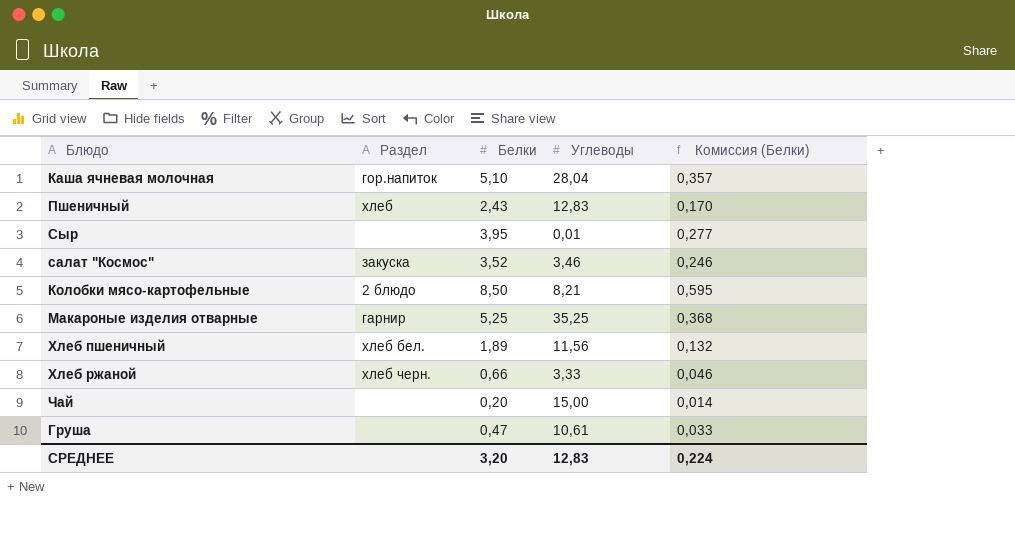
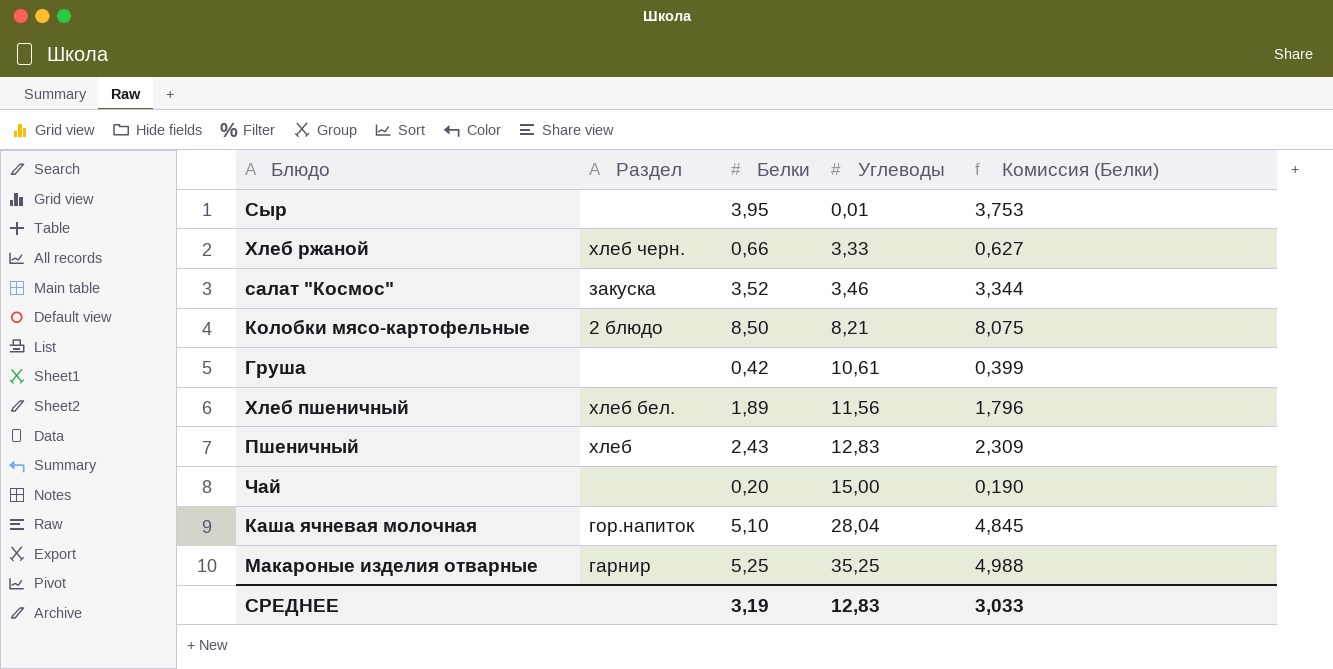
row order: none -> Углеводы ascending
column Комиссия (Белки) | formula: [Белки] * 0,07 -> [Белки] * 0,95
Груша | Белки: 0,47 -> 0,42
СРЕДНЕЕ | Белки: 3,20 -> 3,19
СРЕДНЕЕ | Комиссия (Белки): 0,224 -> 3,033

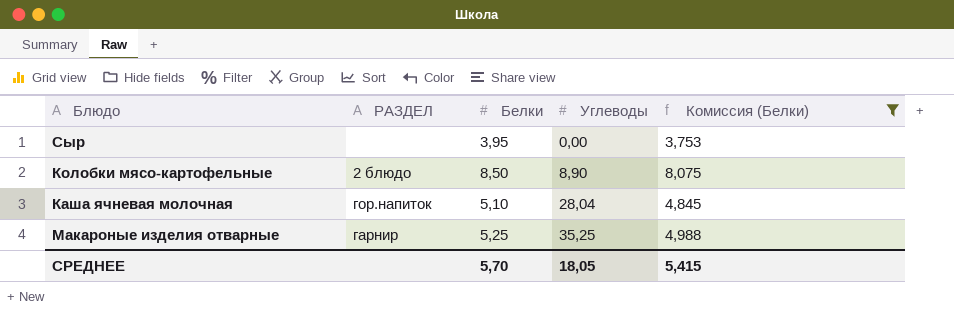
filter: none -> Комиссия (Белки) >= 3,753
column name: Раздел -> РАЗДЕЛ
Сыр | Углеводы: 0,01 -> 0,00
Колобки мясо-картофельные | Углеводы: 8,21 -> 8,90
СРЕДНЕЕ | Белки: 3,19 -> 5,70
СРЕДНЕЕ | Углеводы: 12,83 -> 18,05
СРЕДНЕЕ | Комиссия (Белки): 3,033 -> 5,415

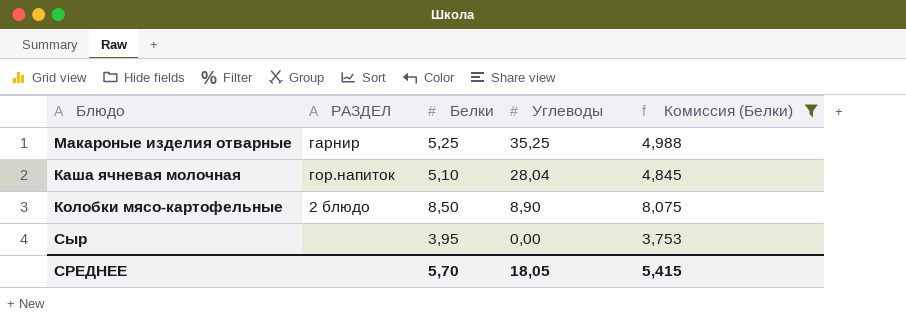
row order: Углеводы ascending -> Углеводы descending

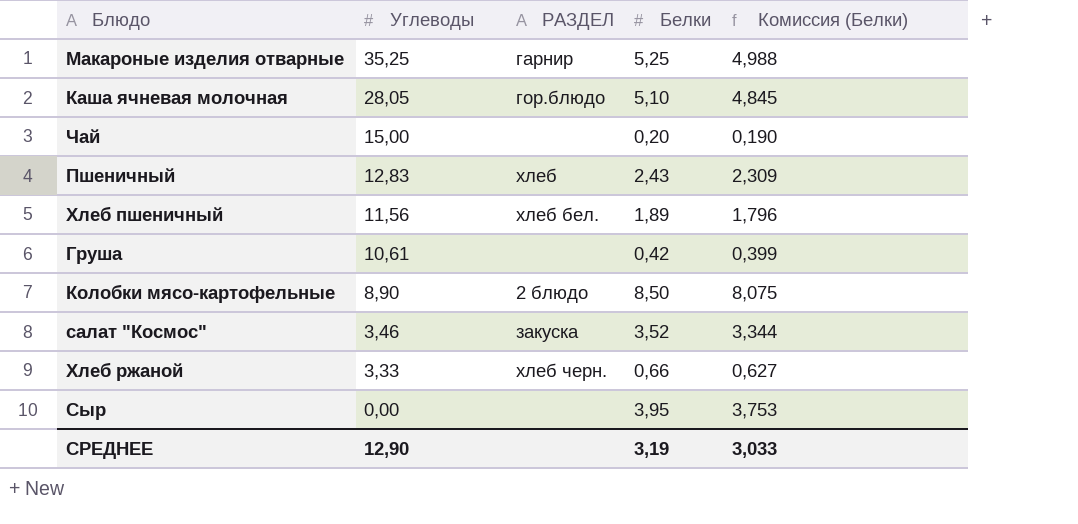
filter: Комиссия (Белки) >= 3,753 -> none
column Углеводы | position: 4 -> 2
Каша ячневая молочная | Углеводы: 28,04 -> 28,05
Каша ячневая молочная | РАЗДЕЛ: гор.напиток -> гор.блюдо
СРЕДНЕЕ | Углеводы: 18,05 -> 12,90
СРЕДНЕЕ | Белки: 5,70 -> 3,19
СРЕДНЕЕ | Комиссия (Белки): 5,415 -> 3,033

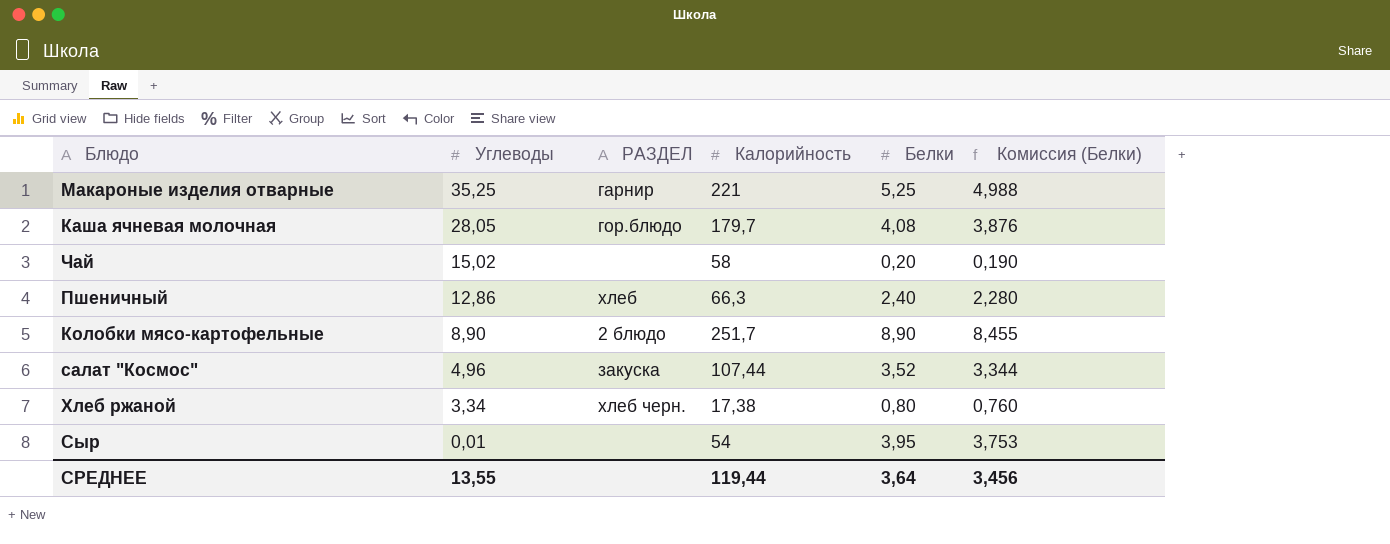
column Калорийность | position: none -> 4
row Хлеб пшеничный: 11,56 | хлеб бел. | 1,89 | 1,796 -> none
row Груша: 10,61 | none | 0,42 | 0,399 -> none
Каша ячневая молочная | Белки: 5,10 -> 4,08
Каша ячневая молочная | Комиссия (Белки): 4,845 -> 3,876
Чай | Углеводы: 15,00 -> 15,02
Пшеничный | Углеводы: 12,83 -> 12,86
Пшеничный | Белки: 2,43 -> 2,40
Пшеничный | Комиссия (Белки): 2,309 -> 2,280
Колобки мясо-картофельные | Белки: 8,50 -> 8,90
Колобки мясо-картофельные | Комиссия (Белки): 8,075 -> 8,455
салат "Космос" | Углеводы: 3,46 -> 4,96
Хлеб ржаной | Углеводы: 3,33 -> 3,34
Хлеб ржаной | Белки: 0,66 -> 0,80
Хлеб ржаной | Комиссия (Белки): 0,627 -> 0,760
Сыр | Углеводы: 0,00 -> 0,01
СРЕДНЕЕ | Углеводы: 12,90 -> 13,55
СРЕДНЕЕ | Белки: 3,19 -> 3,64
СРЕДНЕЕ | Комиссия (Белки): 3,033 -> 3,456

